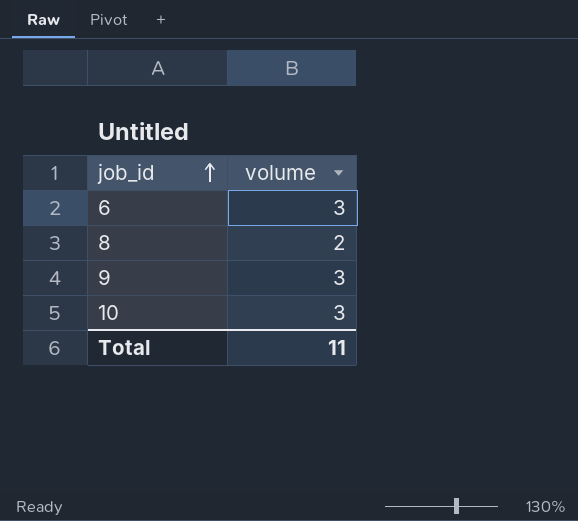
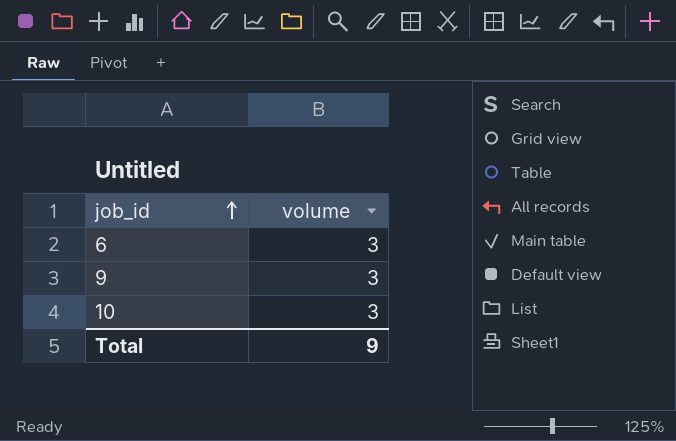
row 8: 2 -> none
Total | volume: 11 -> 9

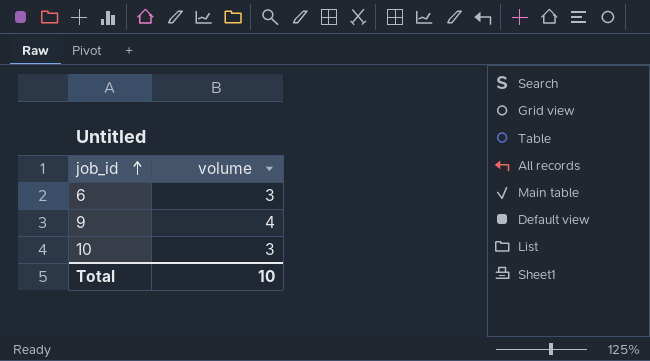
9 | volume: 3 -> 4
Total | volume: 9 -> 10

